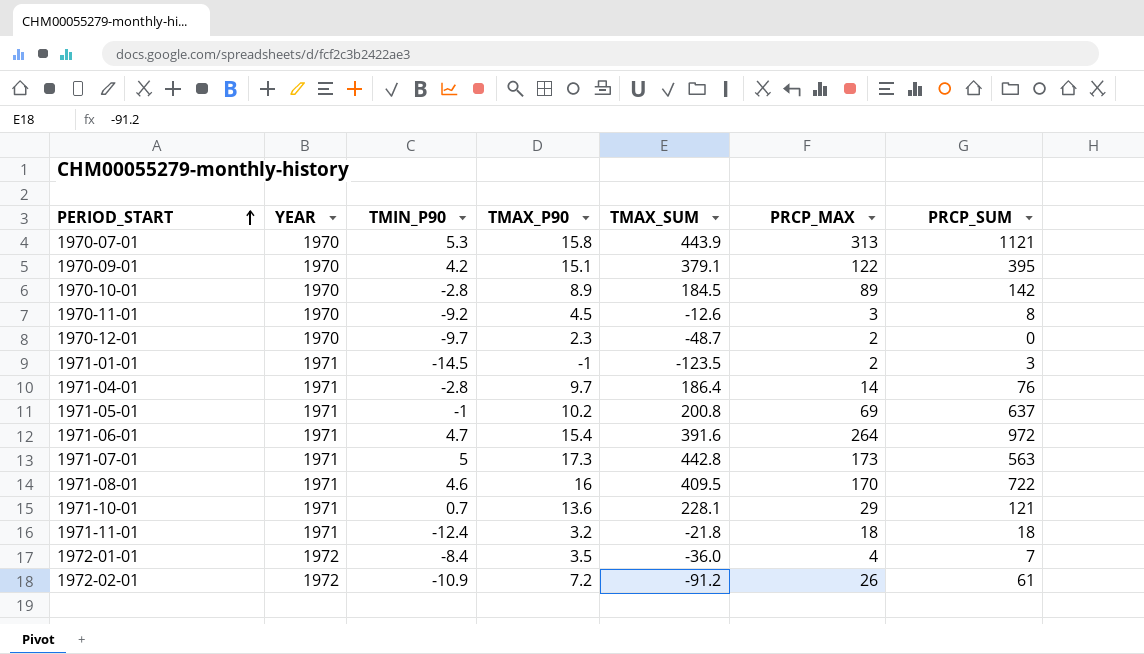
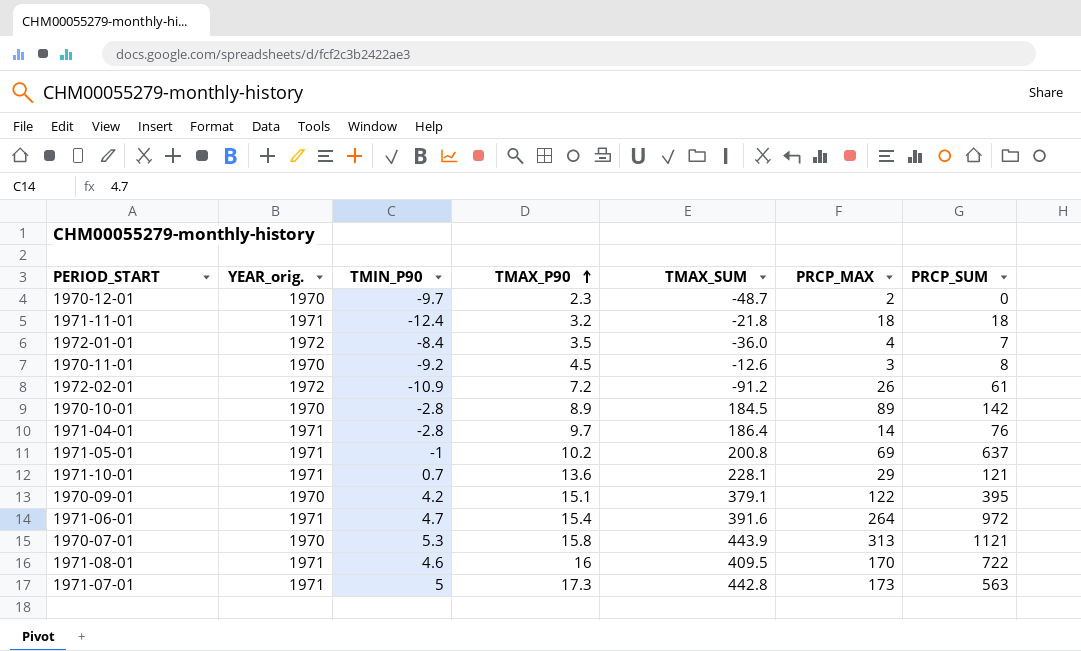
row order: PERIOD_START ascending -> TMAX_P90 ascending
column name: YEAR -> YEAR_orig.
row 1971-01-01: 1971 | -14.5 | -1 | -123.5 | 2 | 3 -> none

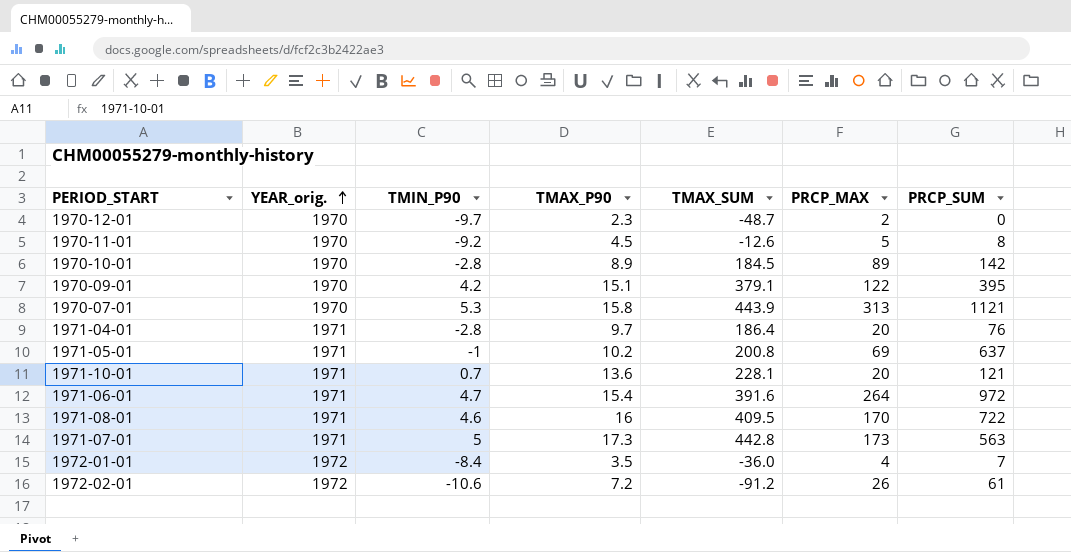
row order: TMAX_P90 ascending -> YEAR_orig. ascending
row 1971-11-01: 1971 | -12.4 | 3.2 | -21.8 | 18 | 18 -> none
1970-11-01 | PRCP_MAX: 3 -> 5
1971-04-01 | PRCP_MAX: 14 -> 20
1971-10-01 | PRCP_MAX: 29 -> 20
1972-02-01 | TMIN_P90: -10.9 -> -10.6

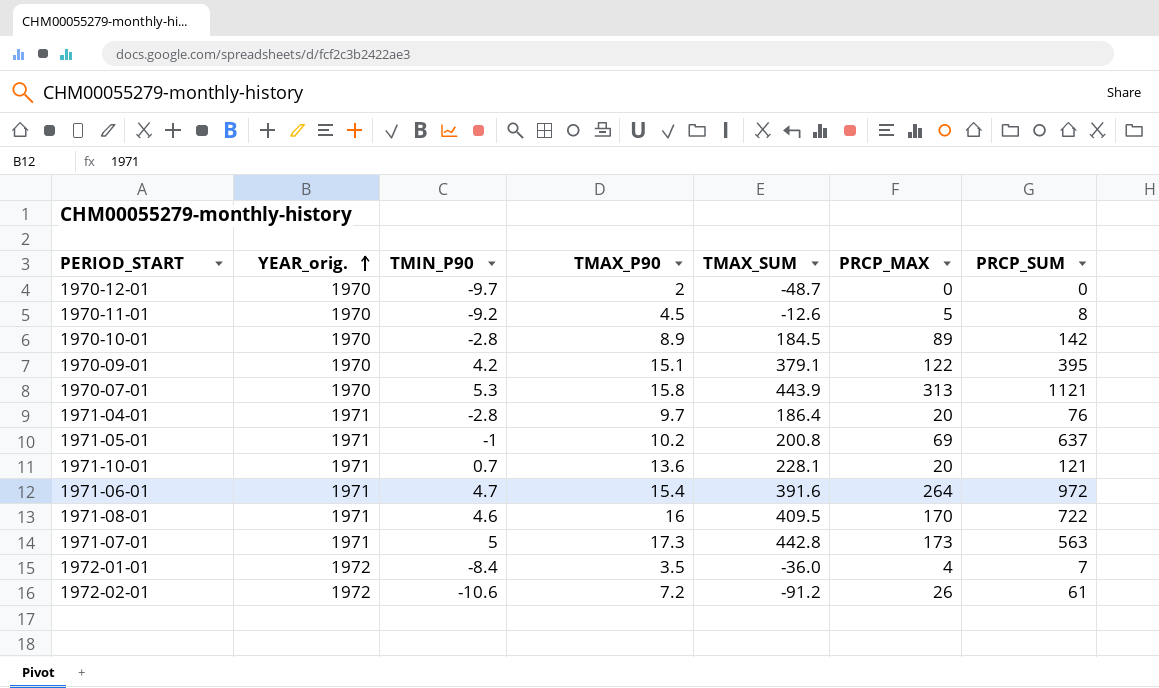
1970-12-01 | TMAX_P90: 2.3 -> 2
1970-12-01 | PRCP_MAX: 2 -> 0

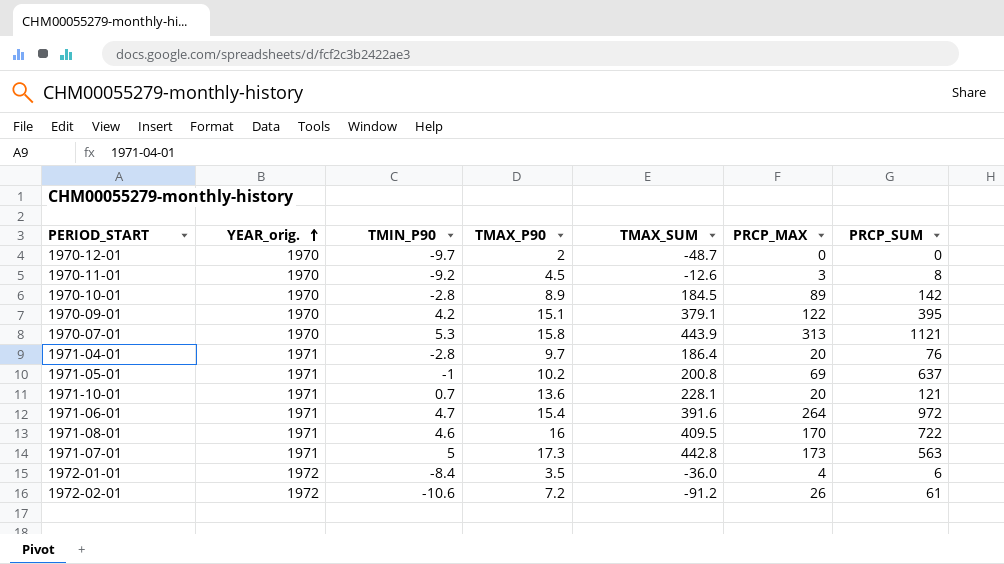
1970-11-01 | PRCP_MAX: 5 -> 3
1972-01-01 | PRCP_SUM: 7 -> 6

